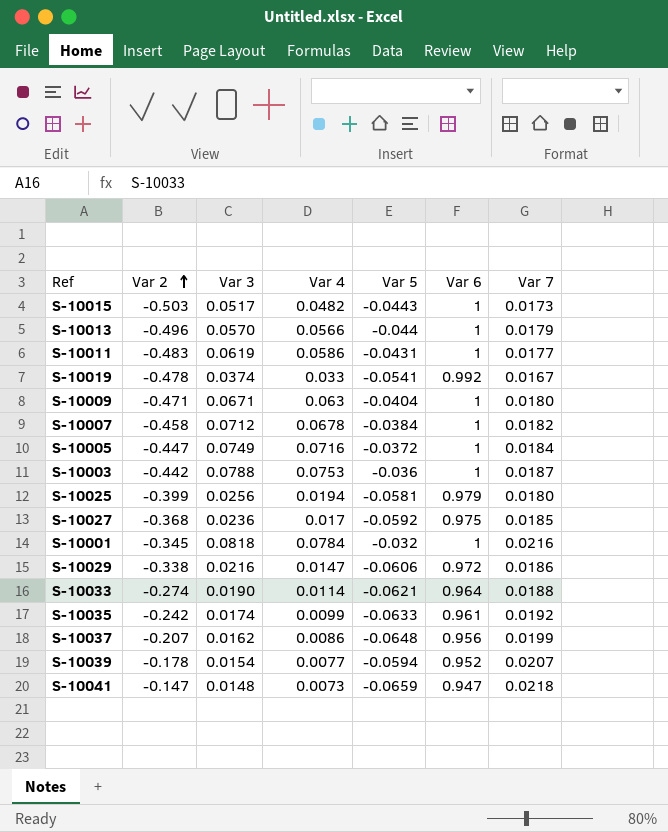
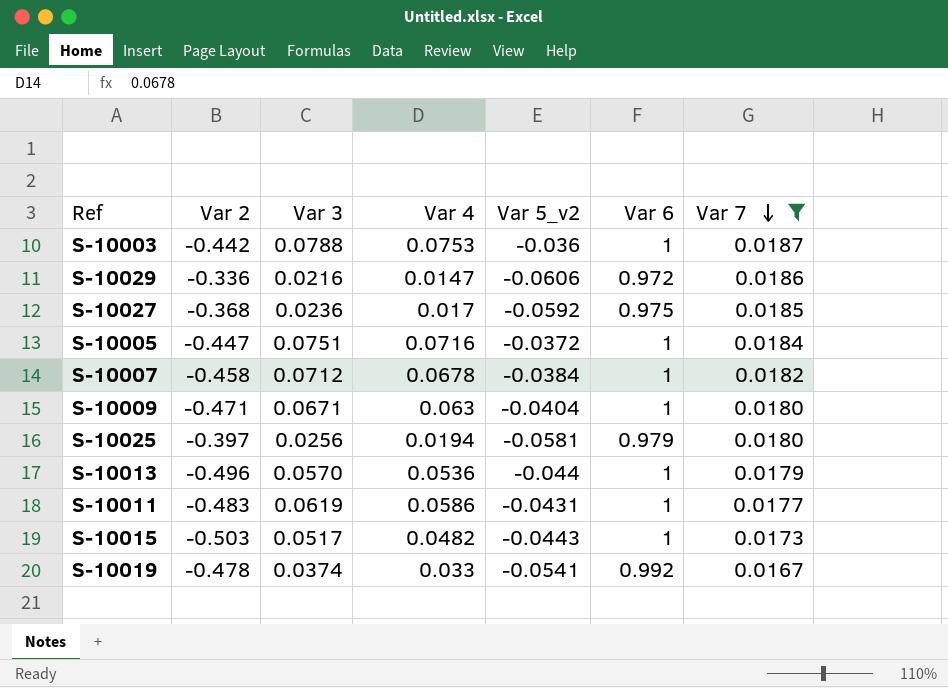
filter: none -> Var 7 <= 0.0187
row order: Var 2 ascending -> Var 7 descending
column name: Var 5 -> Var 5_v2
S-10029 | Var 2: -0.338 -> -0.336
S-10005 | Var 3: 0.0749 -> 0.0751
S-10025 | Var 2: -0.399 -> -0.397
S-10013 | Var 4: 0.0566 -> 0.0536

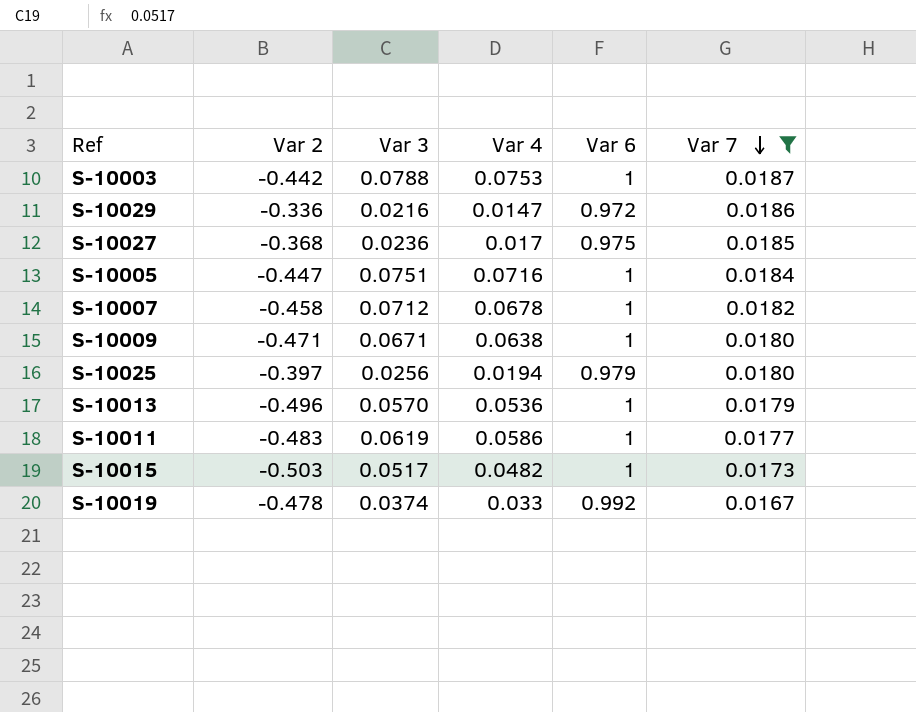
column Var 5_v2 | position: 5 -> none
S-10009 | Var 4: 0.063 -> 0.0638

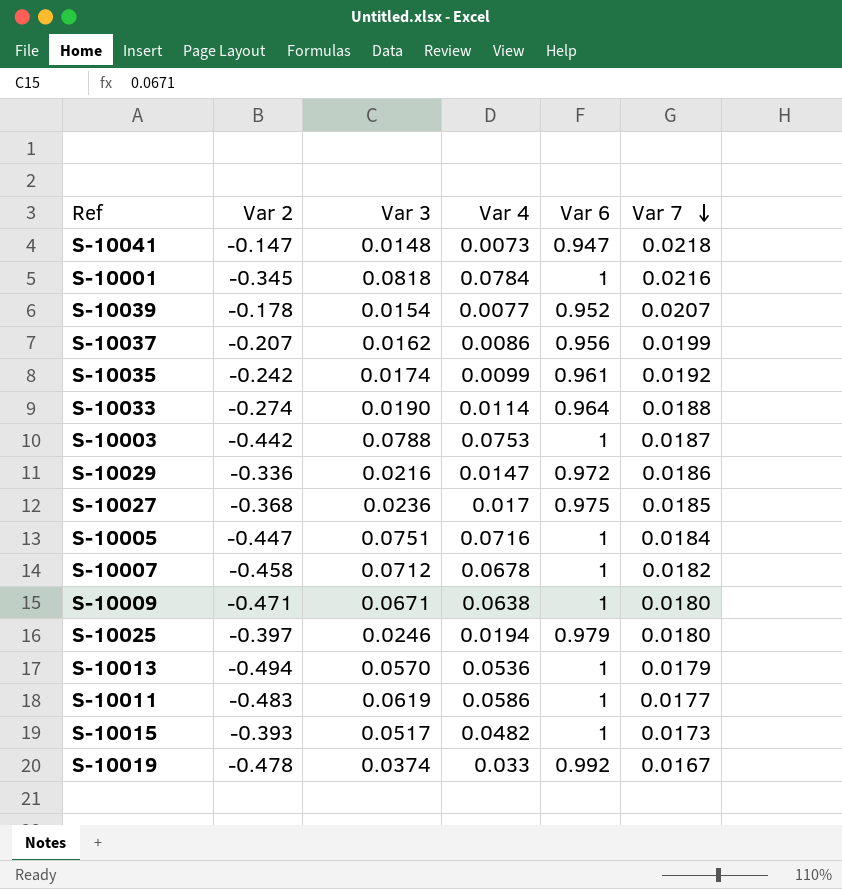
filter: Var 7 <= 0.0187 -> none
S-10025 | Var 3: 0.0256 -> 0.0246
S-10013 | Var 2: -0.496 -> -0.494
S-10015 | Var 2: -0.503 -> -0.393

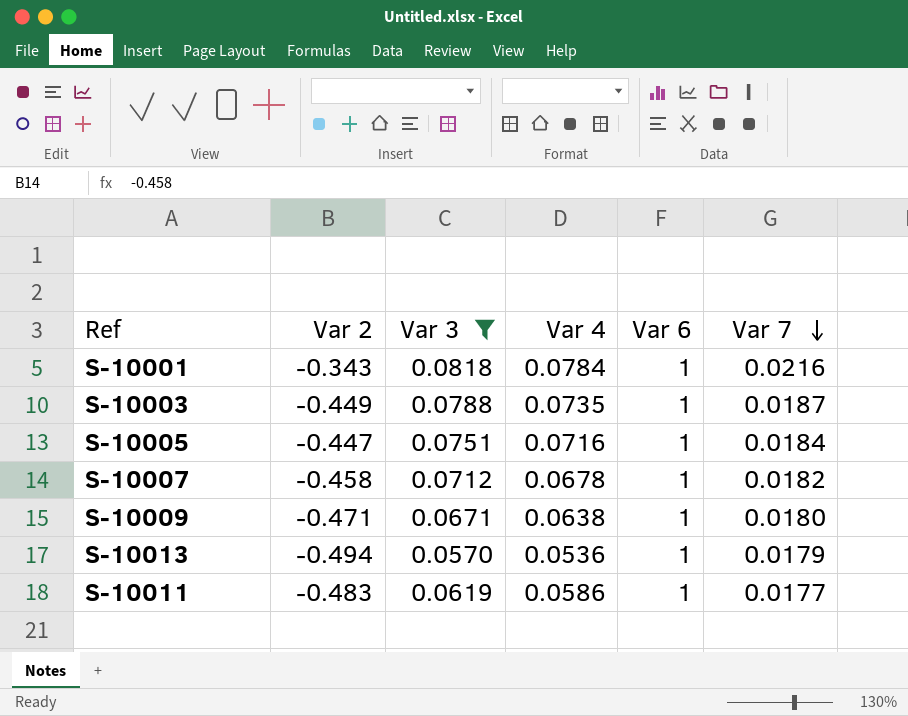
filter: none -> Var 3 >= 0.0570
S-10001 | Var 2: -0.345 -> -0.343
S-10003 | Var 2: -0.442 -> -0.449
S-10003 | Var 4: 0.0753 -> 0.0735

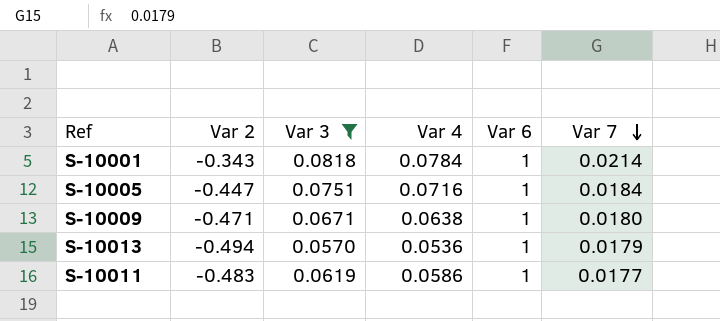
row S-10003: -0.449 | 0.0788 | 0.0735 | 1 | 0.0187 -> none
row S-10007: -0.458 | 0.0712 | 0.0678 | 1 | 0.0182 -> none
S-10001 | Var 7: 0.0216 -> 0.0214

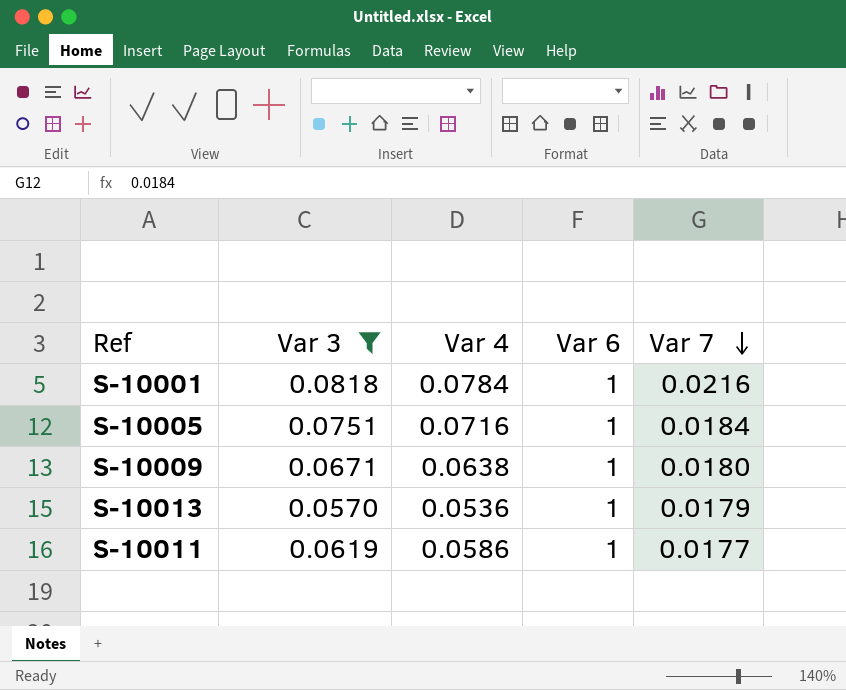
column Var 2 | position: 2 -> none
S-10001 | Var 7: 0.0214 -> 0.0216

